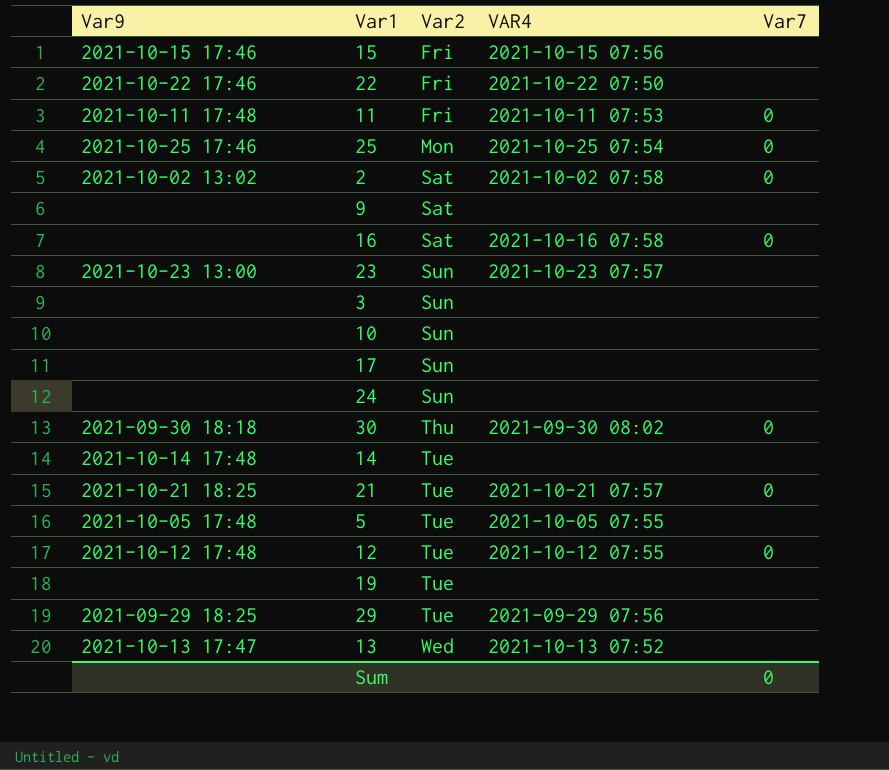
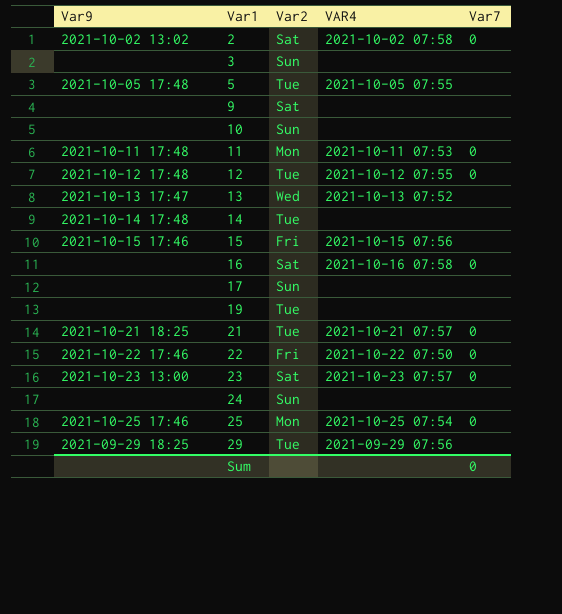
row order: Var2 ascending -> Var1 ascending
row 30: 2021-09-30 18:18 | Thu | 2021-09-30 08:02 | 0 -> none
11 | Var2: Fri -> Mon
22 | Var7: none -> 0
23 | Var2: Sun -> Sat
23 | Var7: none -> 0

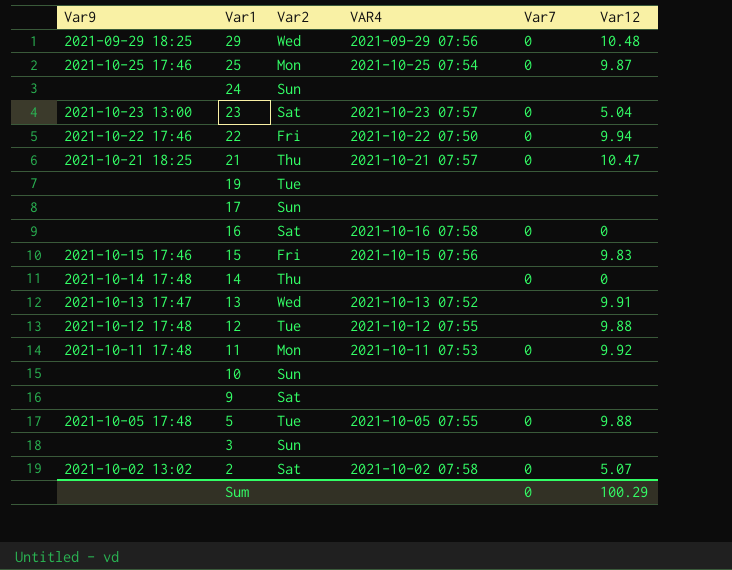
row order: Var1 ascending -> Var1 descending
column Var12 | position: none -> 6
29 | Var2: Tue -> Wed
29 | Var7: none -> 0
21 | Var2: Tue -> Thu
14 | Var2: Tue -> Thu
14 | Var7: none -> 0
12 | Var7: 0 -> none
5 | Var7: none -> 0

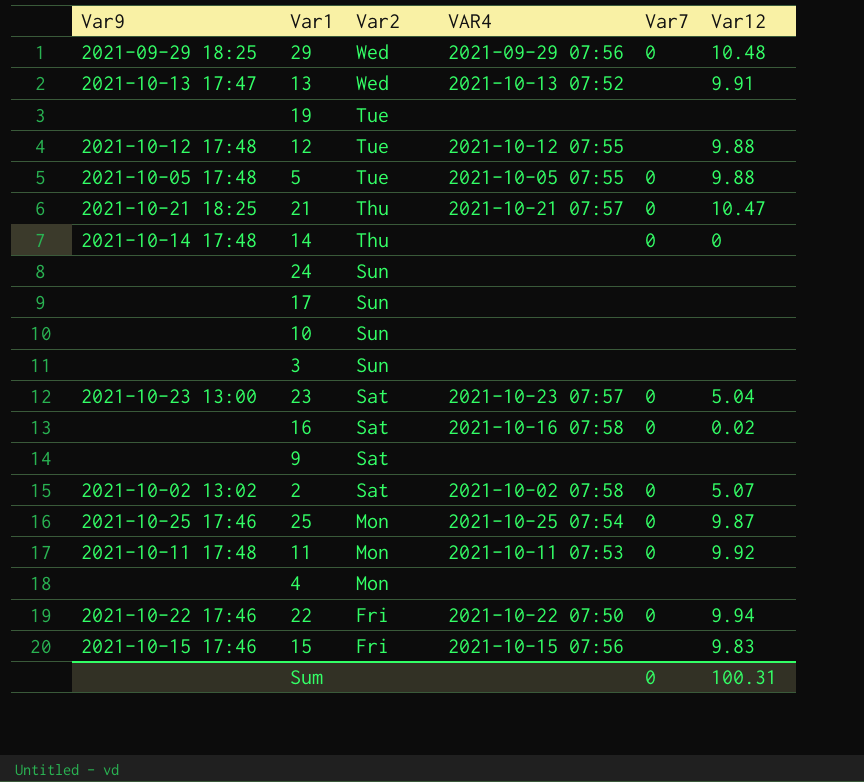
row order: Var1 descending -> Var2 descending
16 | Var12: 0 -> 0.02
row 4: none -> none | Mon | none | none | none
Sum | Var12: 100.29 -> 100.31

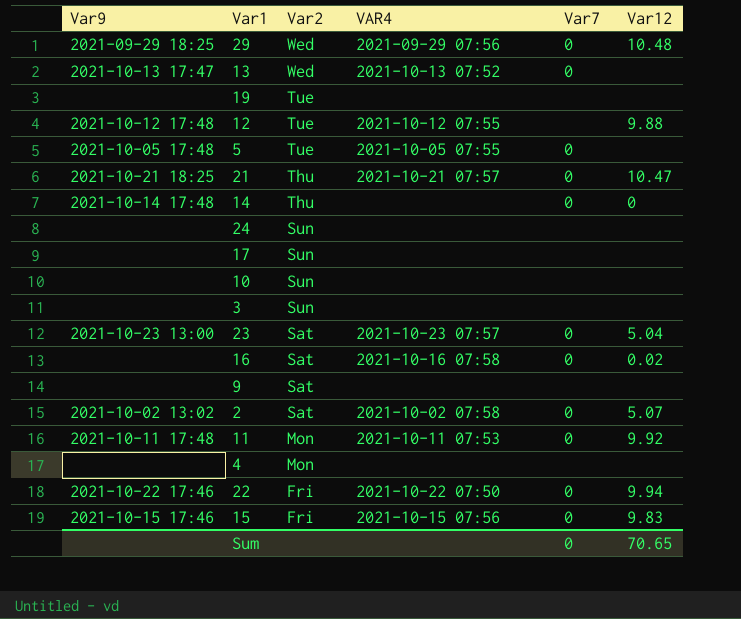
row 25: 2021-10-25 17:46 | Mon | 2021-10-25 07:54 | 0 | 9.87 -> none
13 | Var7: none -> 0
13 | Var12: 9.91 -> none
5 | Var12: 9.88 -> none
15 | Var7: none -> 0
Sum | Var12: 100.31 -> 70.65

